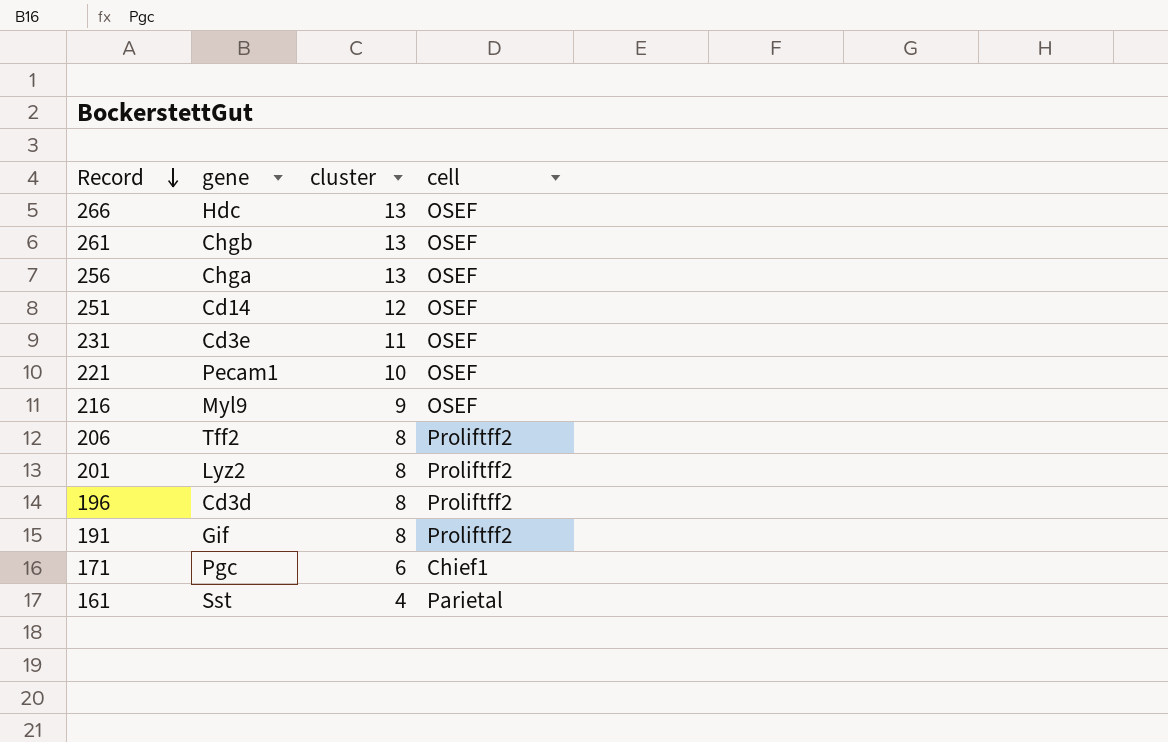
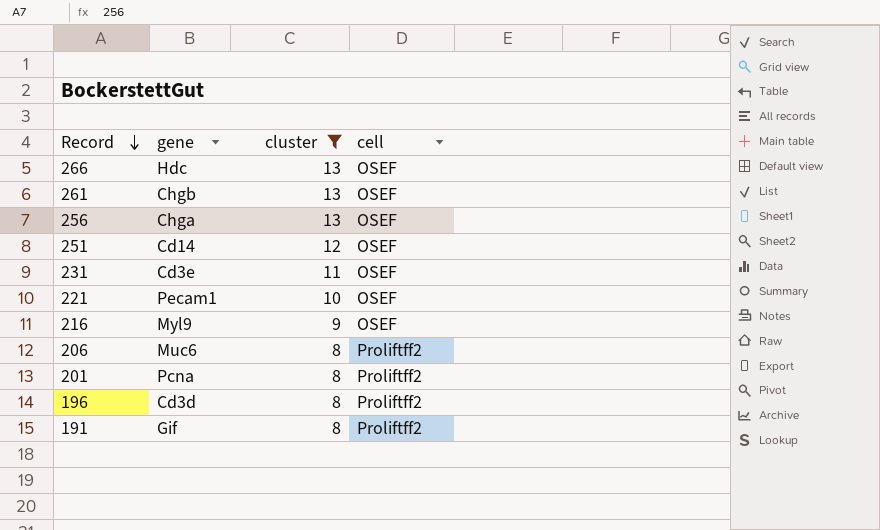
filter: none -> cluster >= 8
206 | gene: Tff2 -> Muc6
201 | gene: Lyz2 -> Pcna

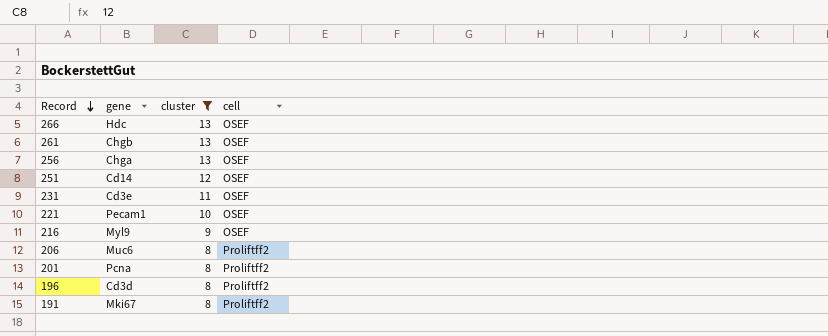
191 | gene: Gif -> Mki67

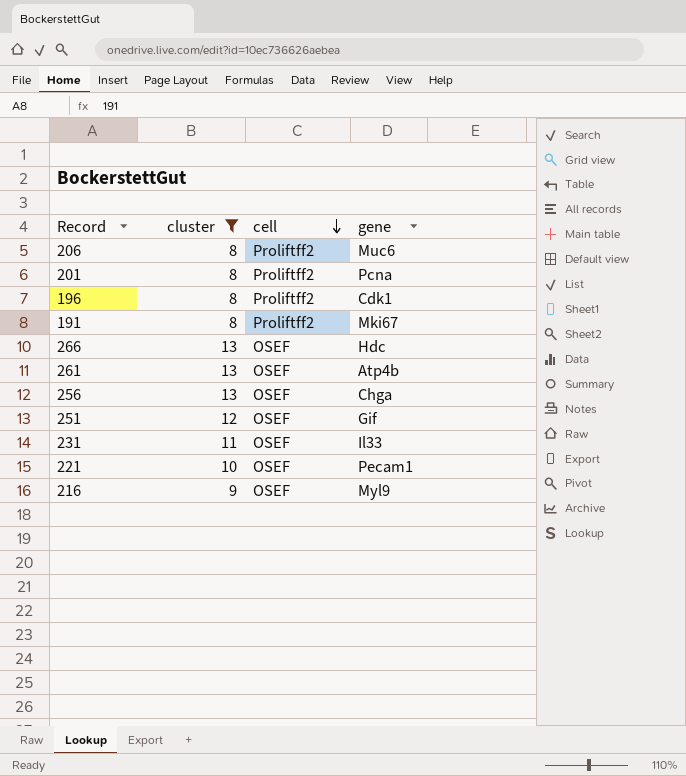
row order: Record descending -> cell descending
column gene | position: 2 -> 4
196 | gene: Cd3d -> Cdk1
261 | gene: Chgb -> Atp4b
251 | gene: Cd14 -> Gif
231 | gene: Cd3e -> Il33

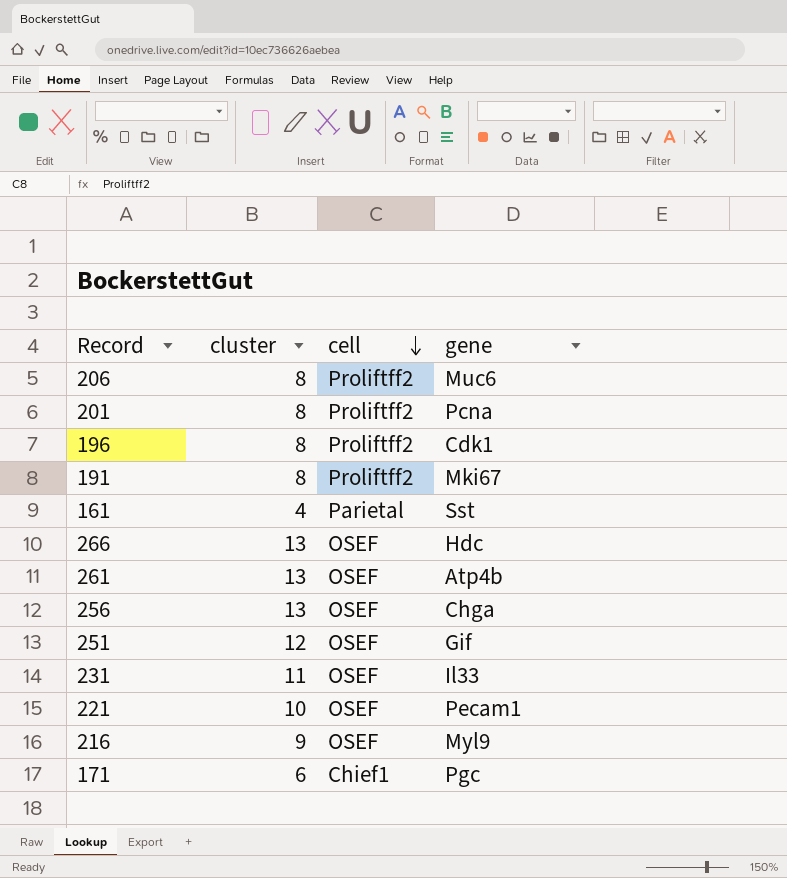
filter: cluster >= 8 -> none

